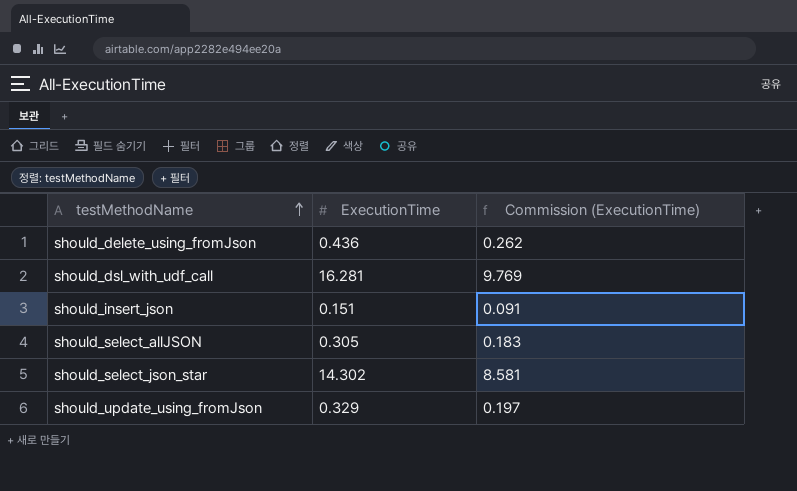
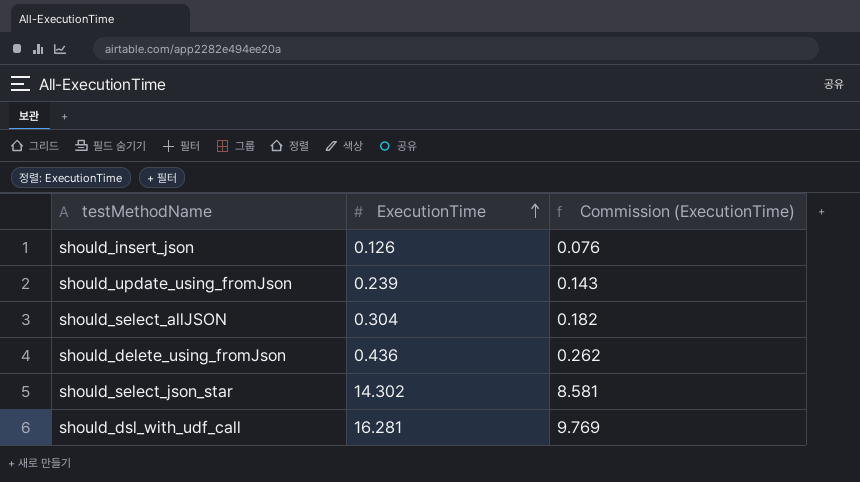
row order: testMethodName ascending -> ExecutionTime ascending
should_insert_json | ExecutionTime: 0.151 -> 0.126
should_insert_json | Commission (ExecutionTime): 0.091 -> 0.076
should_update_using_fromJson | ExecutionTime: 0.329 -> 0.239
should_update_using_fromJson | Commission (ExecutionTime): 0.197 -> 0.143
should_select_allJSON | ExecutionTime: 0.305 -> 0.304
should_select_allJSON | Commission (ExecutionTime): 0.183 -> 0.182

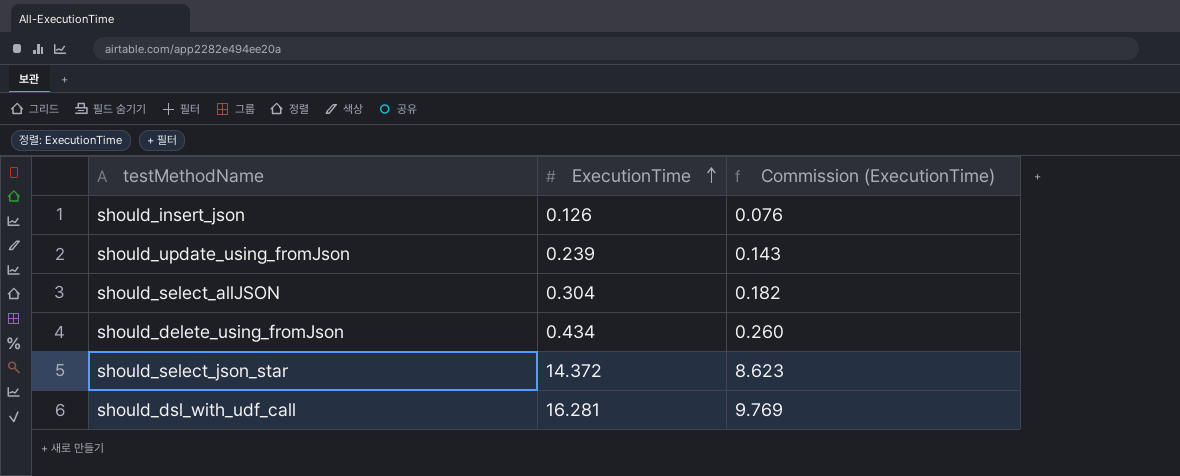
should_delete_using_fromJson | ExecutionTime: 0.436 -> 0.434
should_delete_using_fromJson | Commission (ExecutionTime): 0.262 -> 0.260
should_select_json_star | ExecutionTime: 14.302 -> 14.372
should_select_json_star | Commission (ExecutionTime): 8.581 -> 8.623

